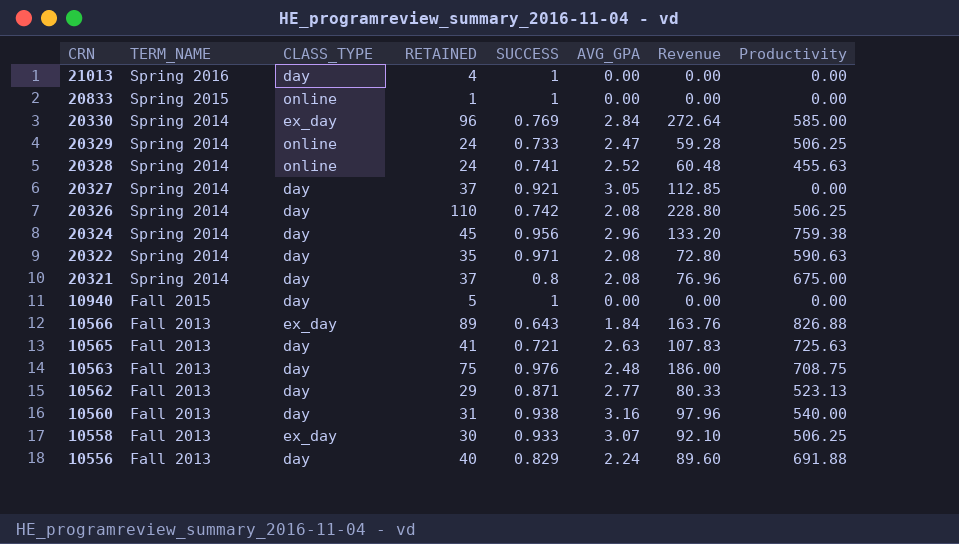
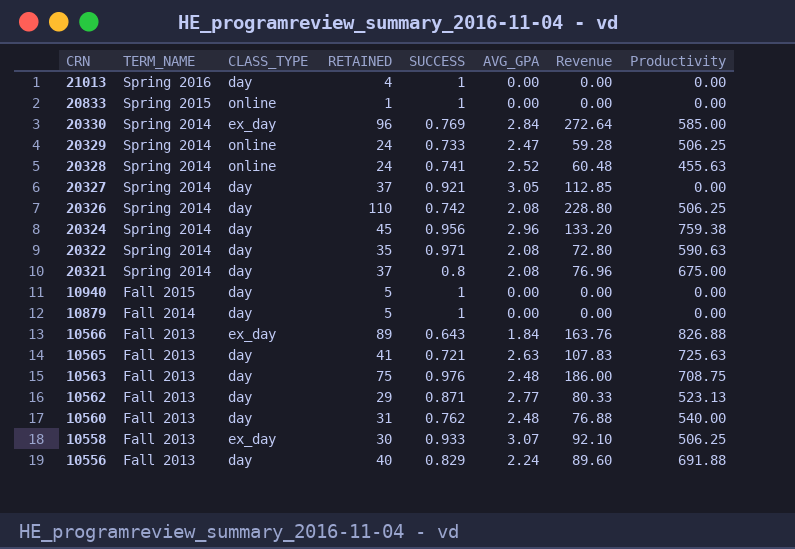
row 10879: none -> Fall 2014 | day | 5 | 1 | 0.00 | 0.00 | 0.00
10560 | SUCCESS: 0.938 -> 0.762
10560 | AVG_GPA: 3.16 -> 2.48
10560 | Revenue: 97.96 -> 76.88

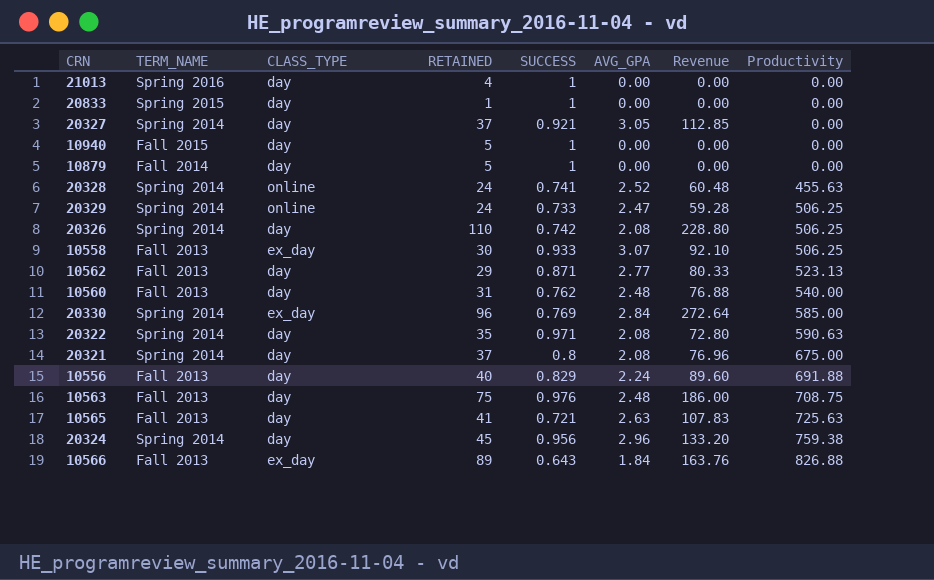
row order: CRN descending -> Productivity ascending
20833 | CLASS_TYPE: online -> day

